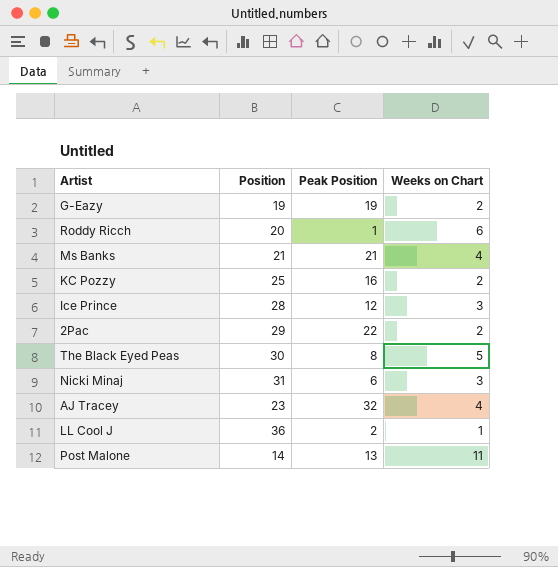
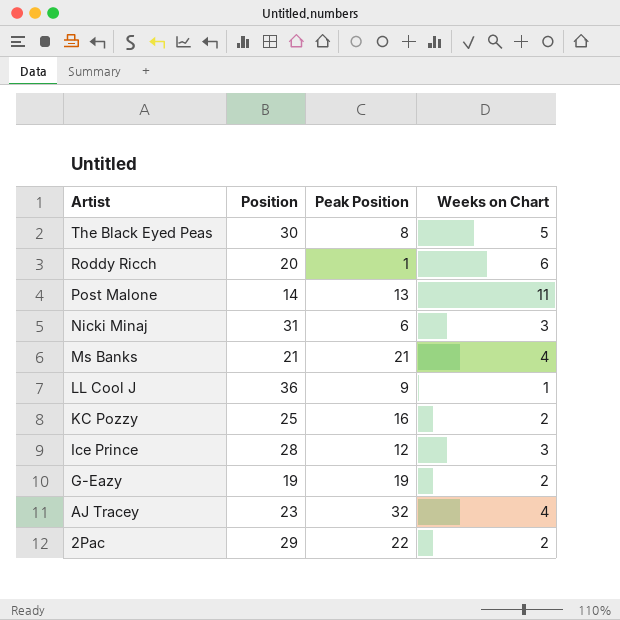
row order: none -> Artist descending
LL Cool J | Peak Position: 2 -> 9

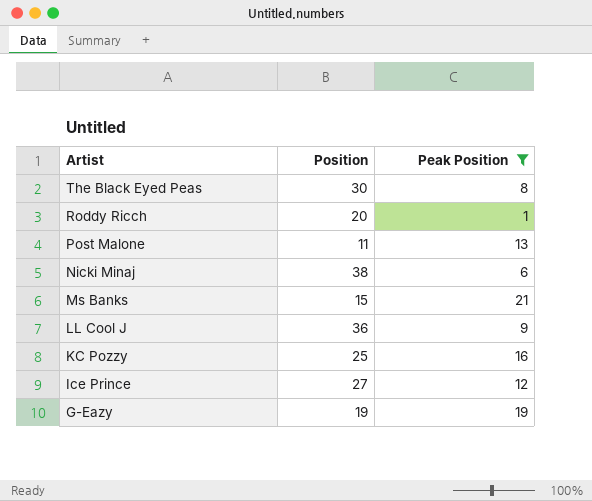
filter: none -> Peak Position <= 21
column Weeks on Chart | position: 4 -> none
Post Malone | Position: 14 -> 11
Nicki Minaj | Position: 31 -> 38
Ms Banks | Position: 21 -> 15
Ice Prince | Position: 28 -> 27

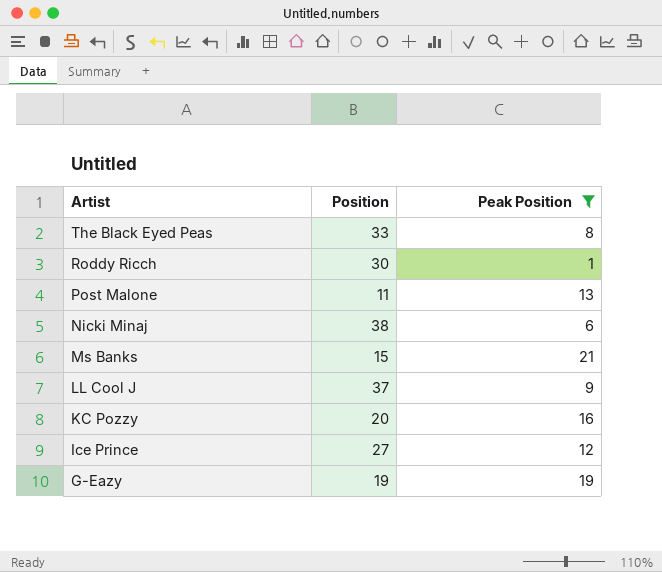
The Black Eyed Peas | Position: 30 -> 33
Roddy Ricch | Position: 20 -> 30
LL Cool J | Position: 36 -> 37
KC Pozzy | Position: 25 -> 20

